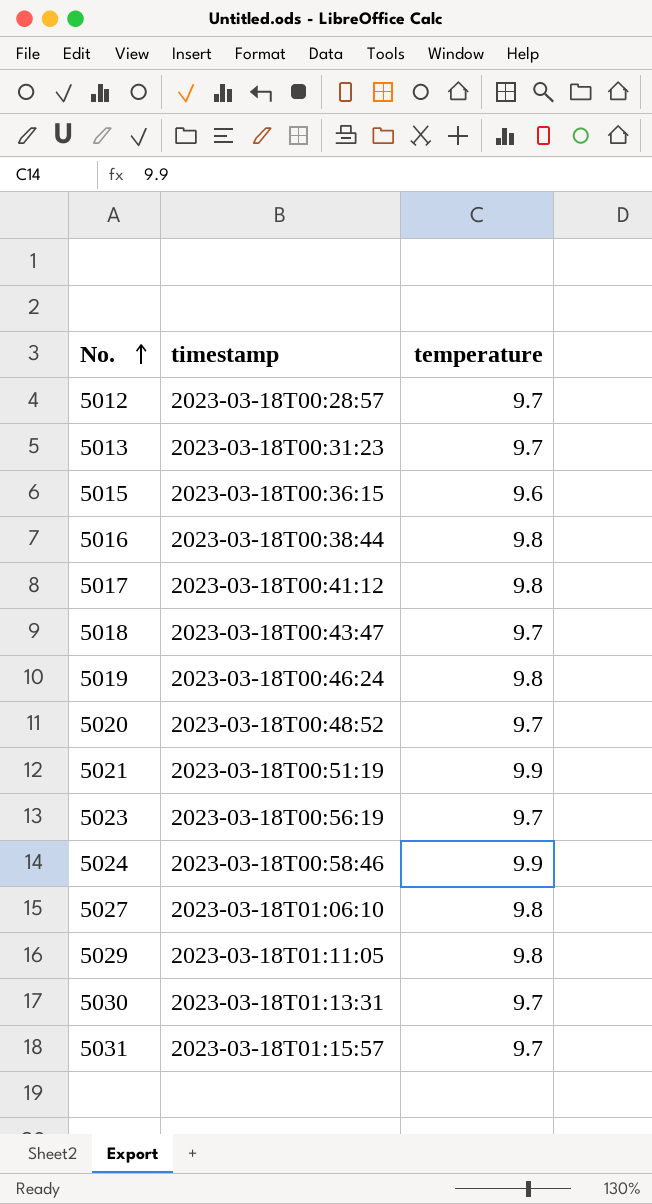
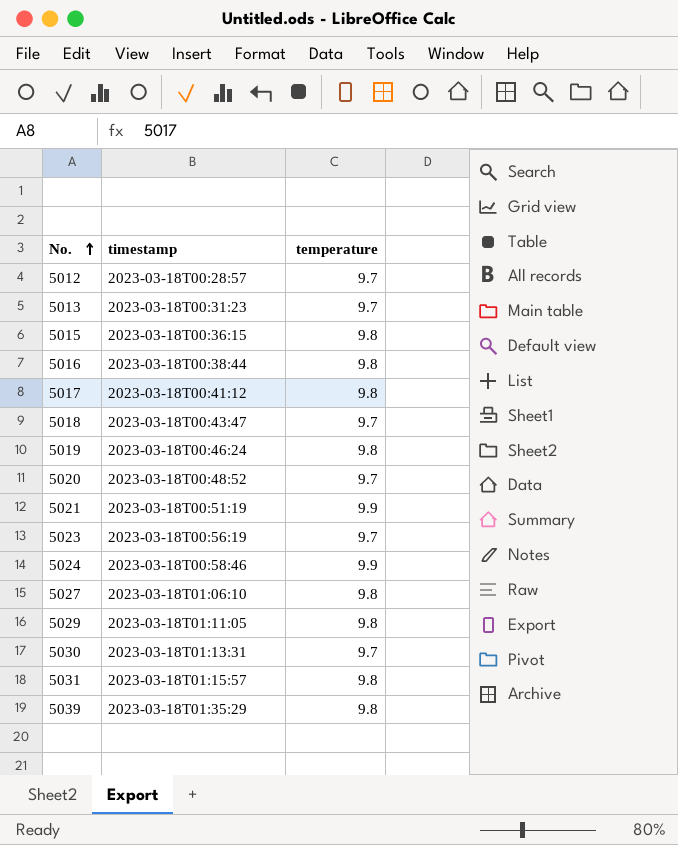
5015 | temperature: 9.6 -> 9.8
5031 | temperature: 9.7 -> 9.8
row 5039: none -> 2023-03-18T01:35:29 | 9.8

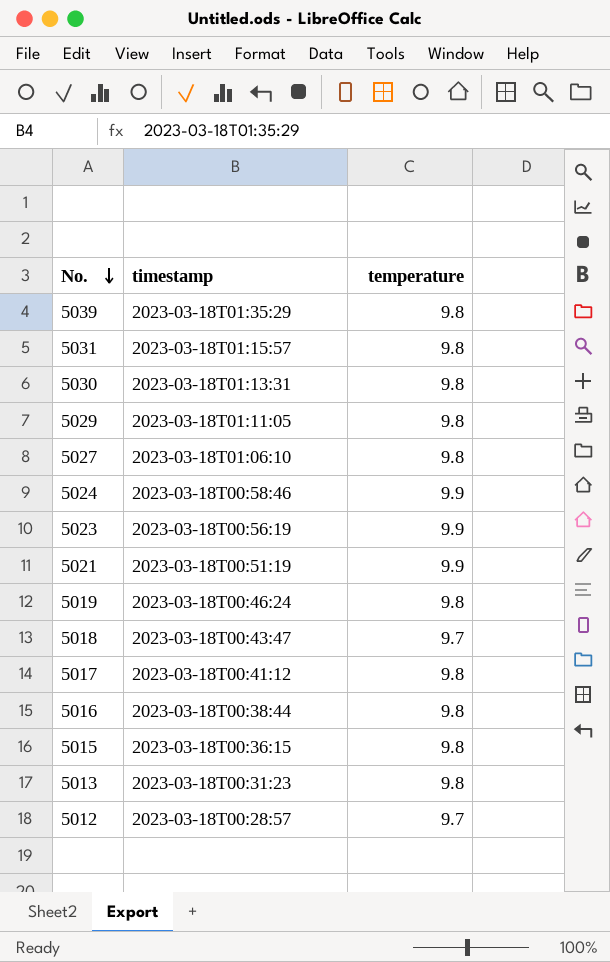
row order: No. ascending -> No. descending
row 5020: 2023-03-18T00:48:52 | 9.7 -> none
5030 | temperature: 9.7 -> 9.8
5023 | temperature: 9.7 -> 9.9
5013 | temperature: 9.7 -> 9.8

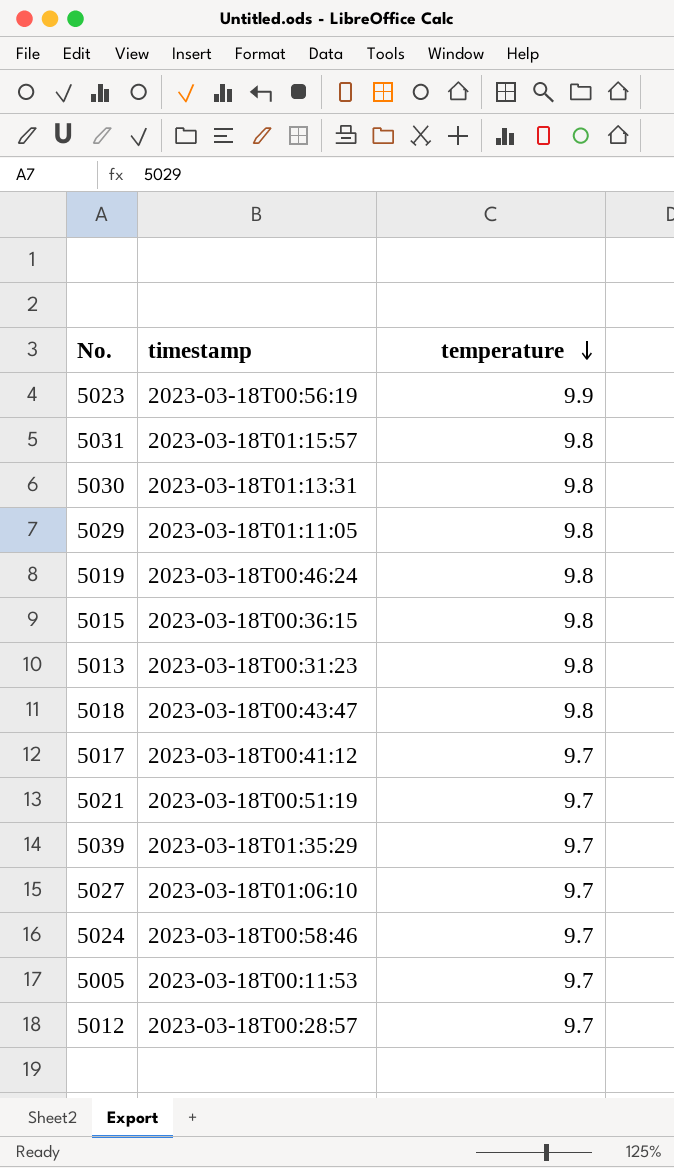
row order: No. descending -> temperature descending
row 5016: 2023-03-18T00:38:44 | 9.8 -> none
5018 | temperature: 9.7 -> 9.8
5017 | temperature: 9.8 -> 9.7
5021 | temperature: 9.9 -> 9.7
5039 | temperature: 9.8 -> 9.7
5027 | temperature: 9.8 -> 9.7
5024 | temperature: 9.9 -> 9.7
row 5005: none -> 2023-03-18T00:11:53 | 9.7

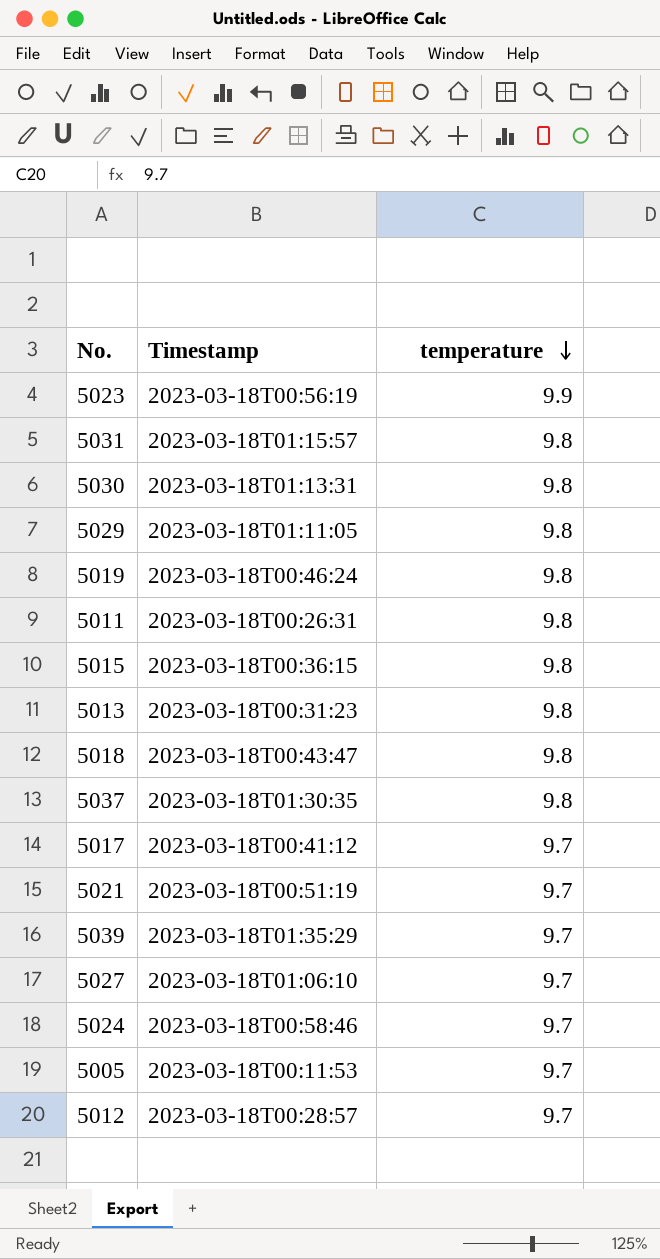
column name: timestamp -> Timestamp
row 5011: none -> 2023-03-18T00:26:31 | 9.8
row 5037: none -> 2023-03-18T01:30:35 | 9.8

